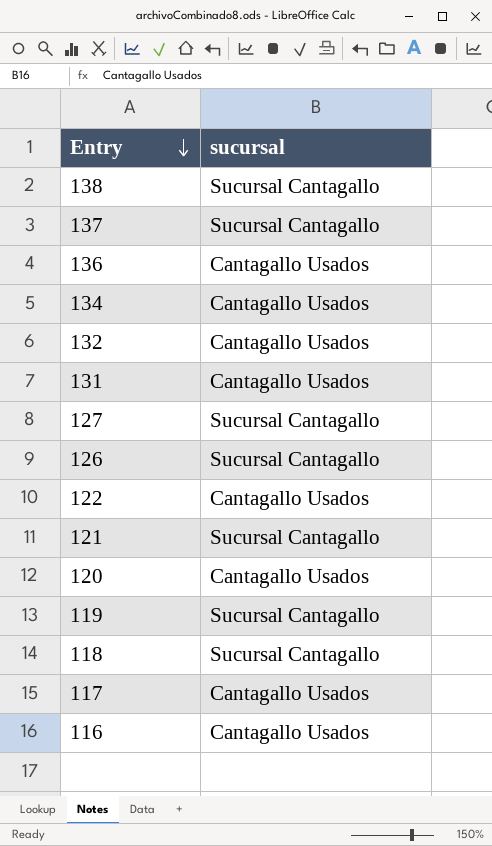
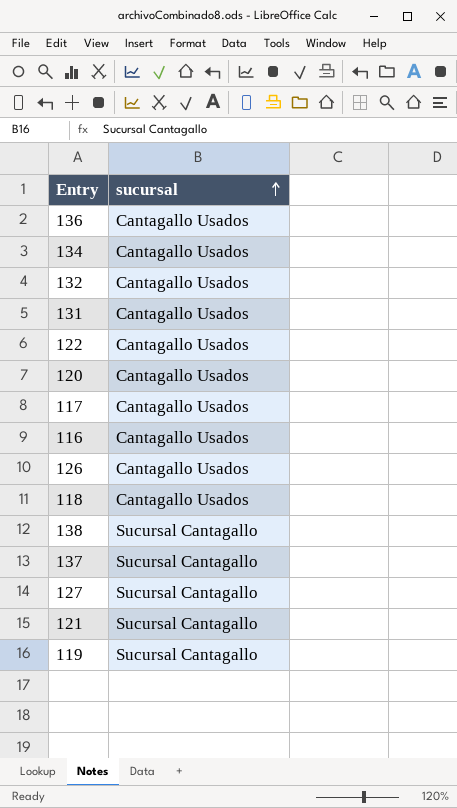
row order: Entry descending -> sucursal ascending
126 | sucursal: Sucursal Cantagallo -> Cantagallo Usados
118 | sucursal: Sucursal Cantagallo -> Cantagallo Usados

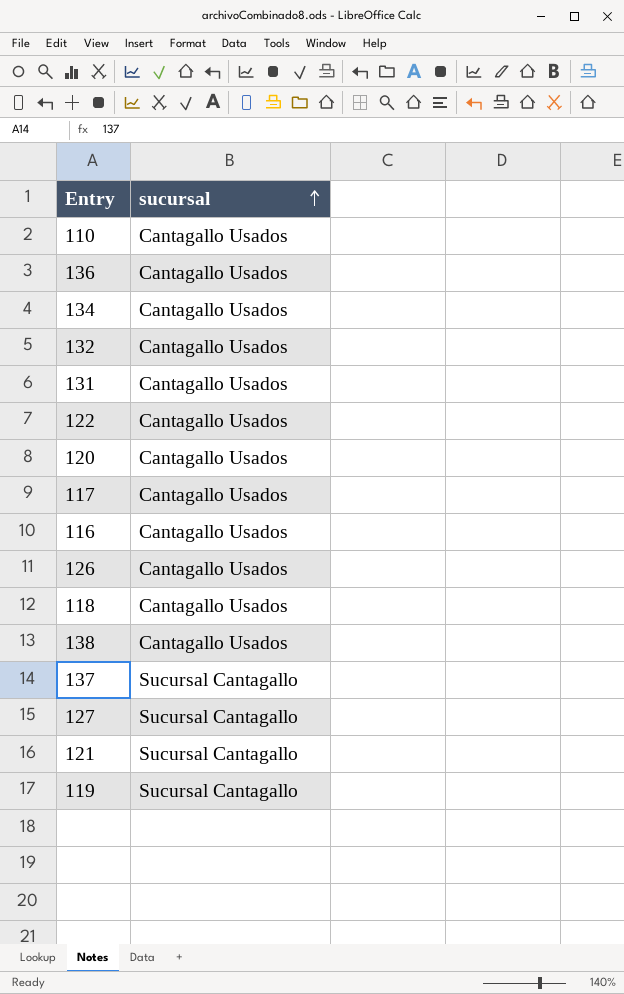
row 110: none -> Cantagallo Usados
138 | sucursal: Sucursal Cantagallo -> Cantagallo Usados

